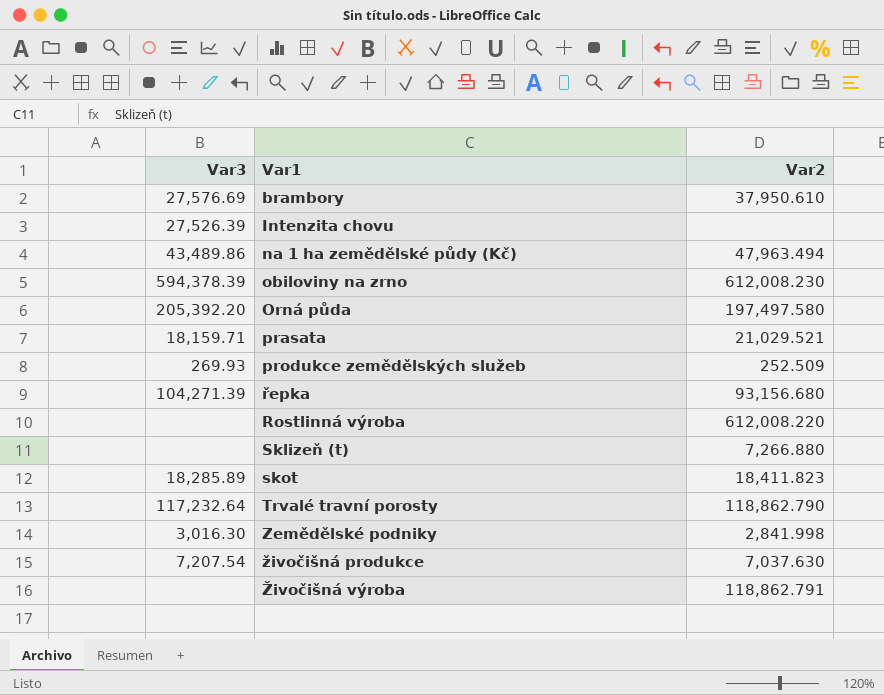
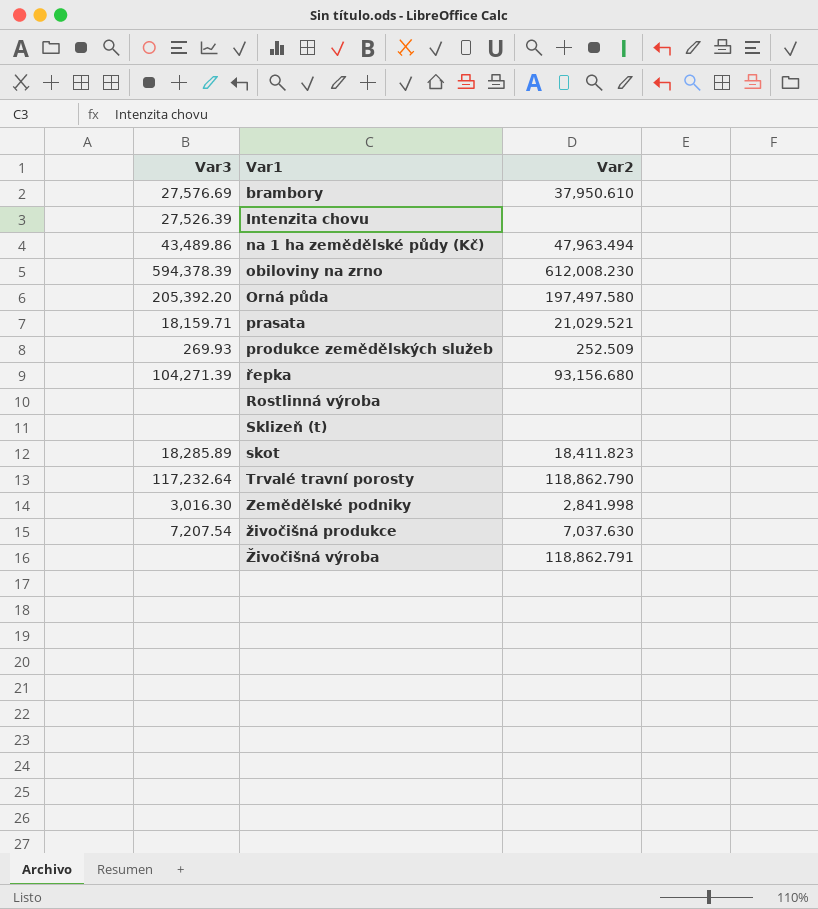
Rostlinná výroba | Var2: 612,008.220 -> none
Sklizeň (t) | Var2: 7,266.880 -> none

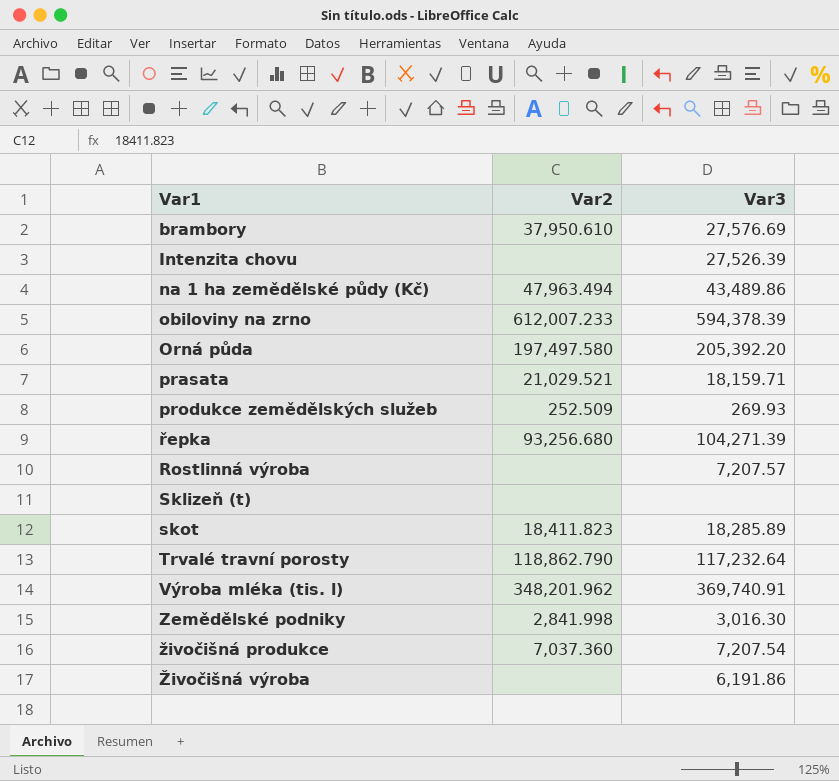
column Var3 | position: 1 -> 3
obiloviny na zrno | Var2: 612,008.230 -> 612,007.233
řepka | Var2: 93,156.680 -> 93,256.680
Rostlinná výroba | Var3: none -> 7,207.57
row Výroba mléka (tis. l): none -> 348,201.962 | 369,740.91
živočišná produkce | Var2: 7,037.630 -> 7,037.360
Živočišná výroba | Var2: 118,862.791 -> none
Živočišná výroba | Var3: none -> 6,191.86

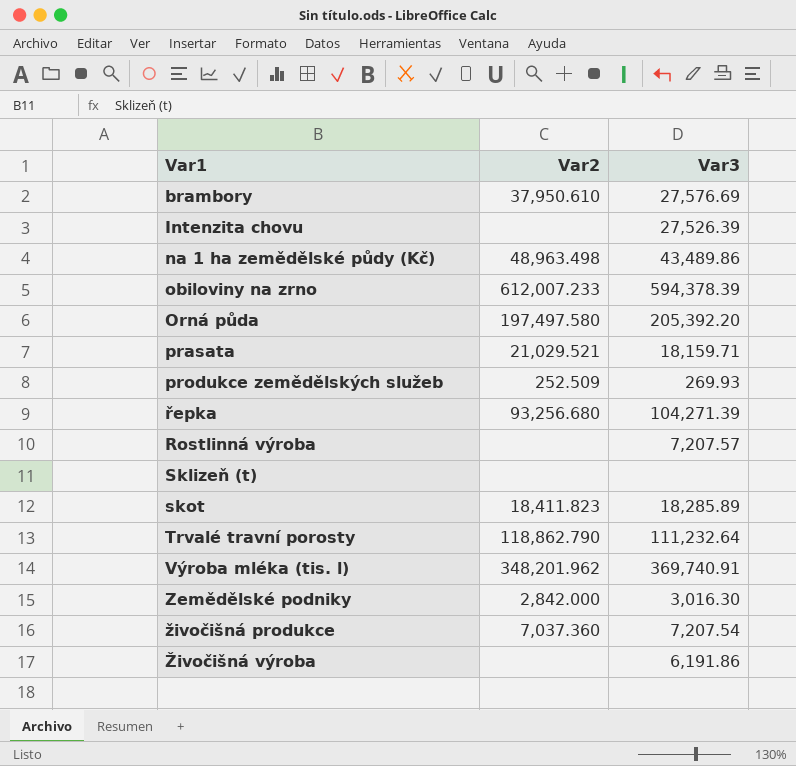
na 1 ha zemědělské půdy (Kč) | Var2: 47,963.494 -> 48,963.498
Trvalé travní porosty | Var3: 117,232.64 -> 111,232.64
Zemědělské podniky | Var2: 2,841.998 -> 2,842.000

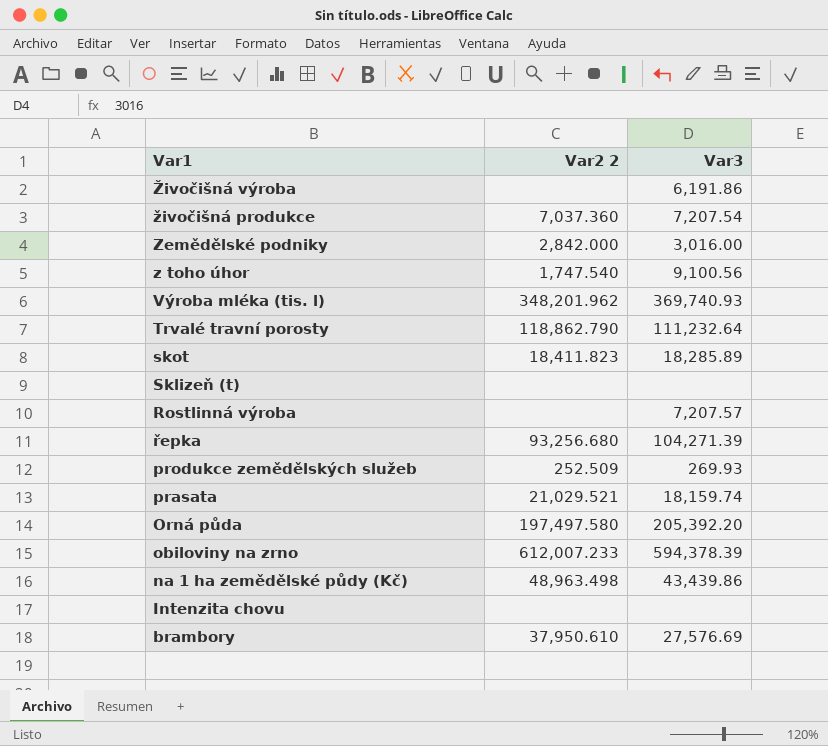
row order: Var1 ascending -> Var1 descending
column name: Var2 -> Var2 2
Zemědělské podniky | Var3: 3,016.30 -> 3,016.00
row z toho úhor: none -> 1,747.540 | 9,100.56
Výroba mléka (tis. l) | Var3: 369,740.91 -> 369,740.93
prasata | Var3: 18,159.71 -> 18,159.74
na 1 ha zemědělské půdy (Kč) | Var3: 43,489.86 -> 43,439.86
Intenzita chovu | Var3: 27,526.39 -> none

